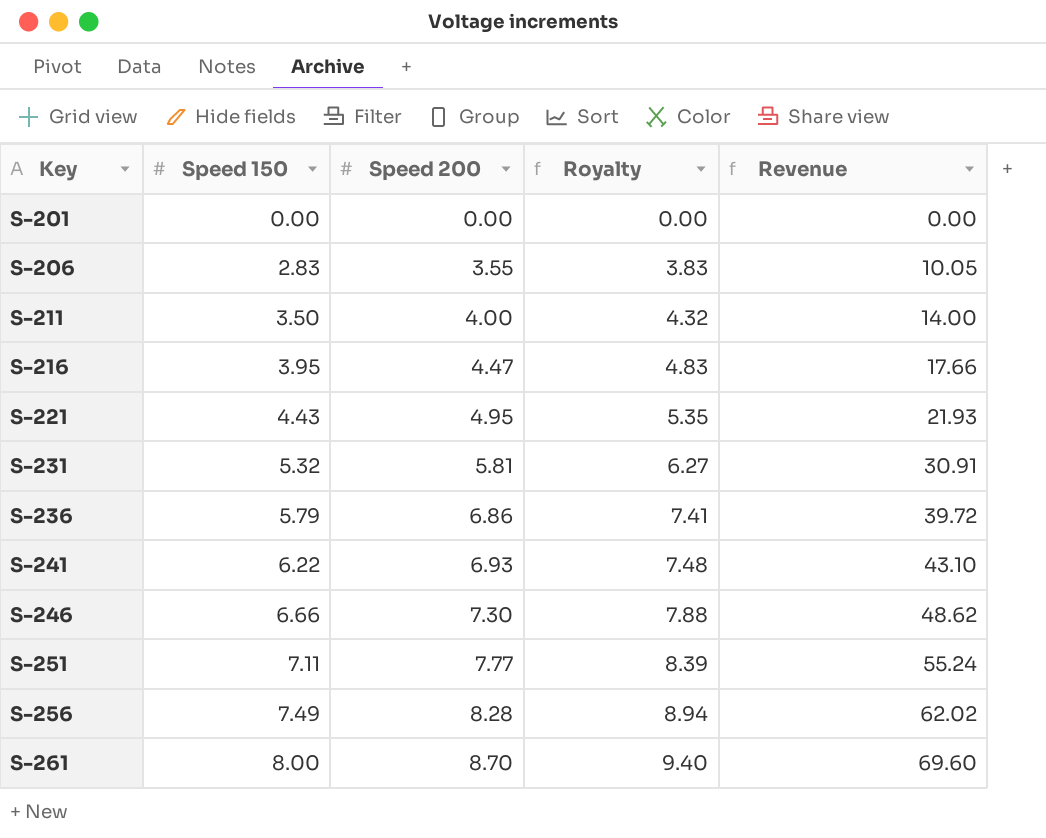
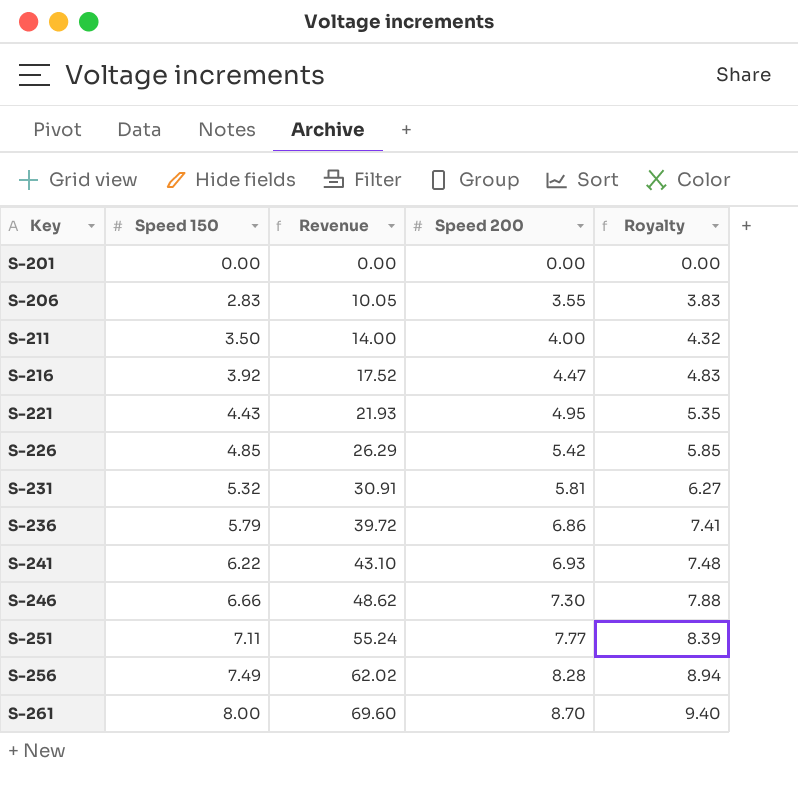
column Revenue | position: 5 -> 3
S-216 | Speed 150: 3.95 -> 3.92
S-216 | Revenue: 17.66 -> 17.52
row S-226: none -> 4.85 | 26.29 | 5.42 | 5.85

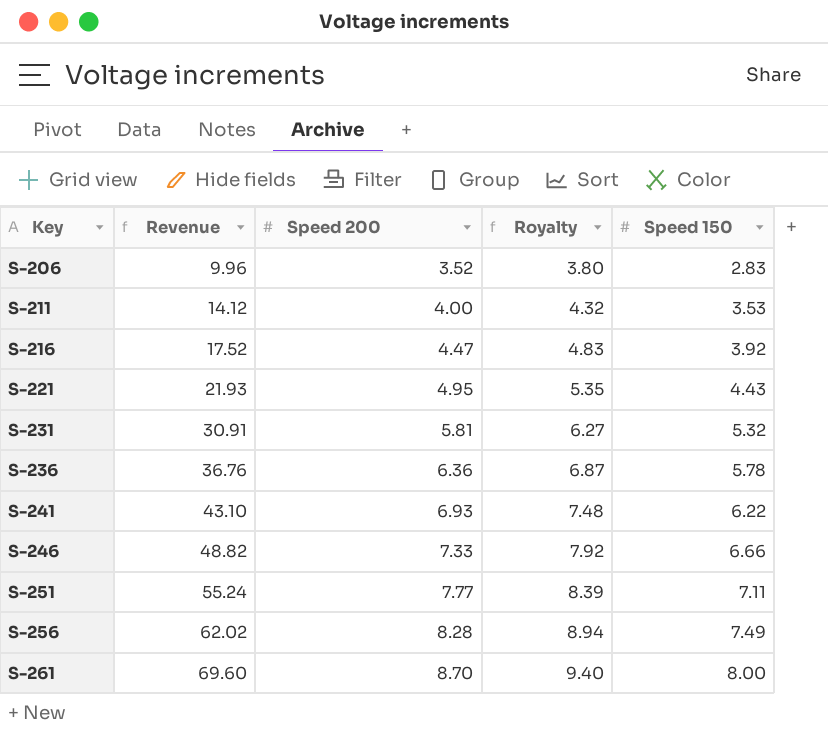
column Speed 150 | position: 2 -> 5
row S-201: 0.00 | 0.00 | 0.00 | 0.00 -> none
row S-226: 4.85 | 26.29 | 5.42 | 5.85 -> none
S-206 | Revenue: 10.05 -> 9.96
S-206 | Speed 200: 3.55 -> 3.52
S-206 | Royalty: 3.83 -> 3.80
S-211 | Revenue: 14.00 -> 14.12
S-211 | Speed 150: 3.50 -> 3.53
S-236 | Revenue: 39.72 -> 36.76
S-236 | Speed 200: 6.86 -> 6.36
S-236 | Royalty: 7.41 -> 6.87
S-236 | Speed 150: 5.79 -> 5.78
S-246 | Revenue: 48.62 -> 48.82
S-246 | Speed 200: 7.30 -> 7.33
S-246 | Royalty: 7.88 -> 7.92

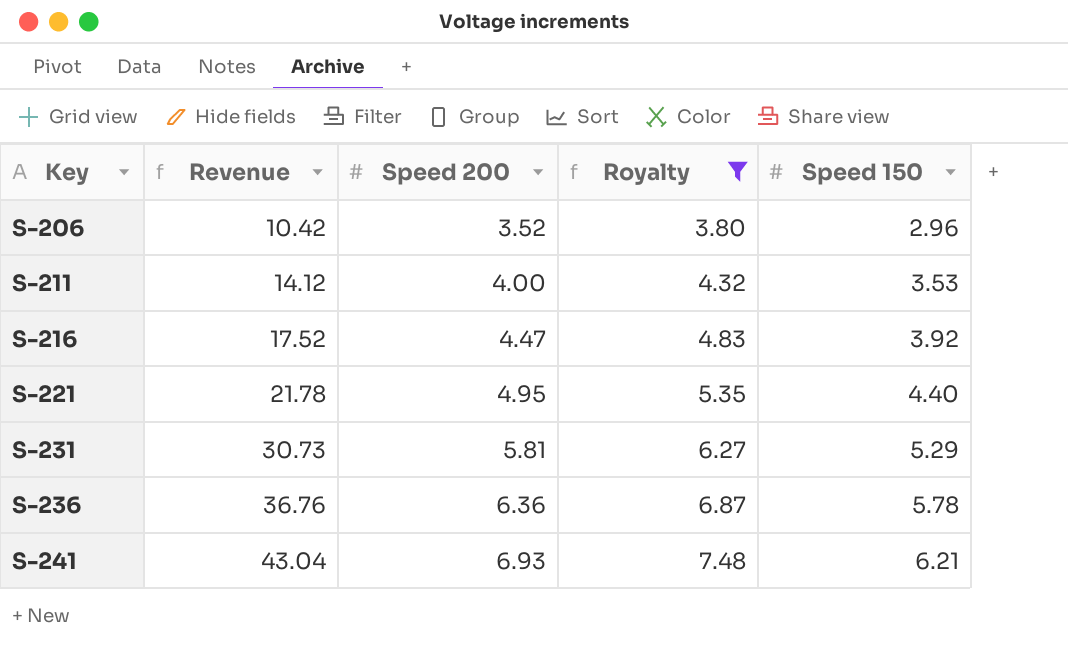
filter: none -> Royalty <= 7.48
S-206 | Revenue: 9.96 -> 10.42
S-206 | Speed 150: 2.83 -> 2.96
S-221 | Revenue: 21.93 -> 21.78
S-221 | Speed 150: 4.43 -> 4.40
S-231 | Revenue: 30.91 -> 30.73
S-231 | Speed 150: 5.32 -> 5.29
S-241 | Revenue: 43.10 -> 43.04
S-241 | Speed 150: 6.22 -> 6.21

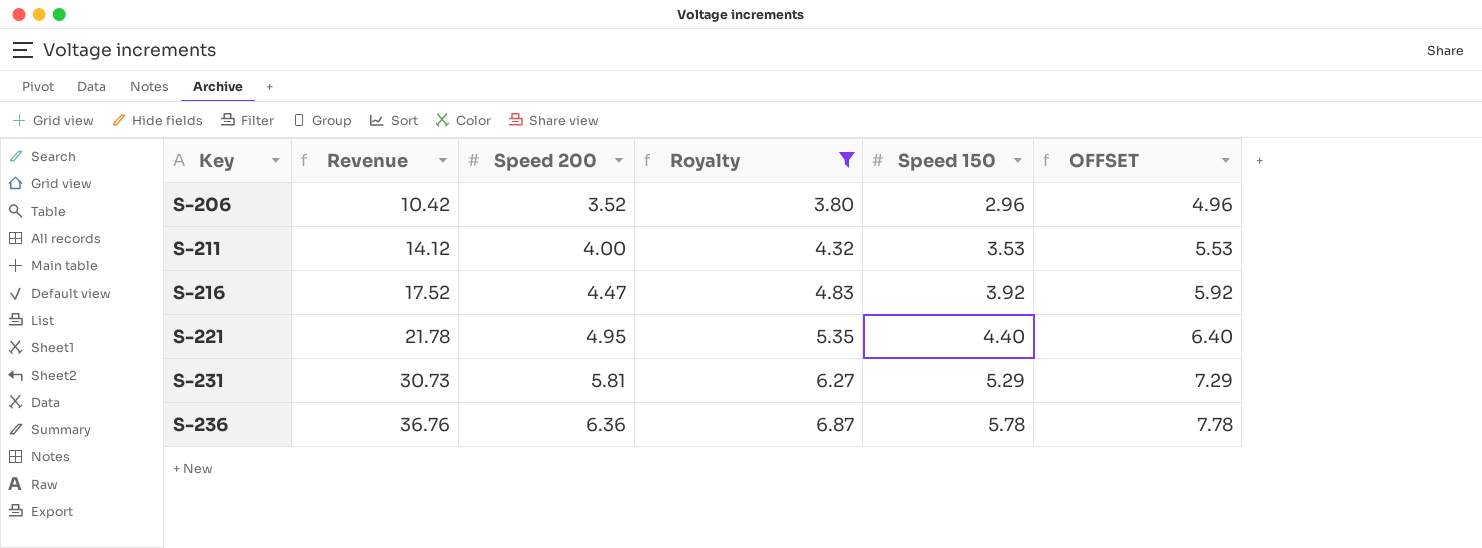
column OFFSET | formula: none -> [Speed 150] + 2
row S-241: 43.04 | 6.93 | 7.48 | 6.21 -> none

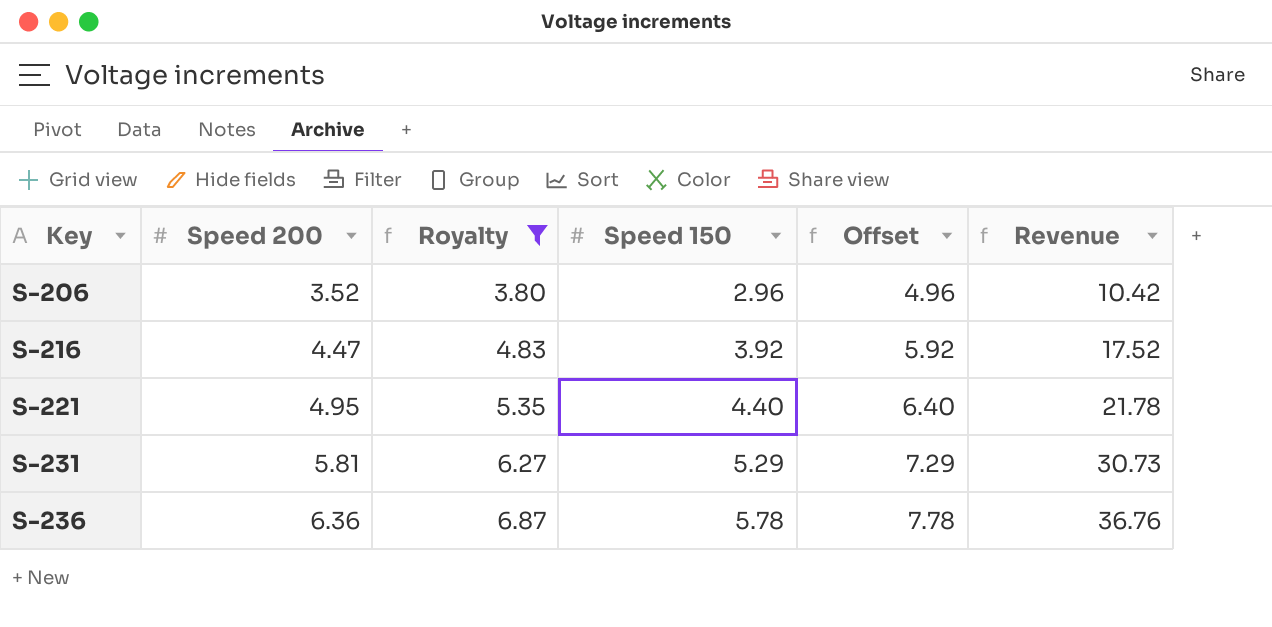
column name: OFFSET -> Offset
column Revenue | position: 2 -> 6
row S-211: 14.12 | 4.00 | 4.32 | 3.53 | 5.53 -> none

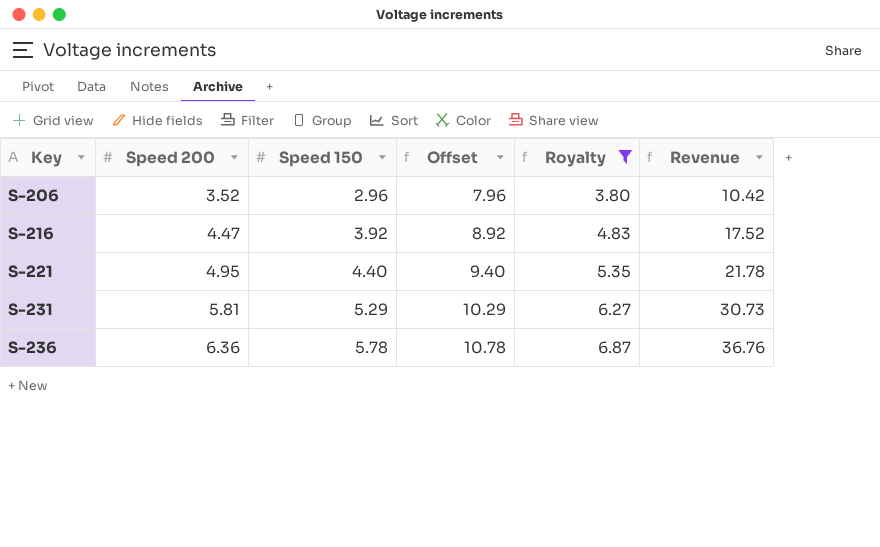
column Offset | formula: [Speed 150] + 2 -> [Speed 150] + 5
column Royalty | position: 3 -> 5

